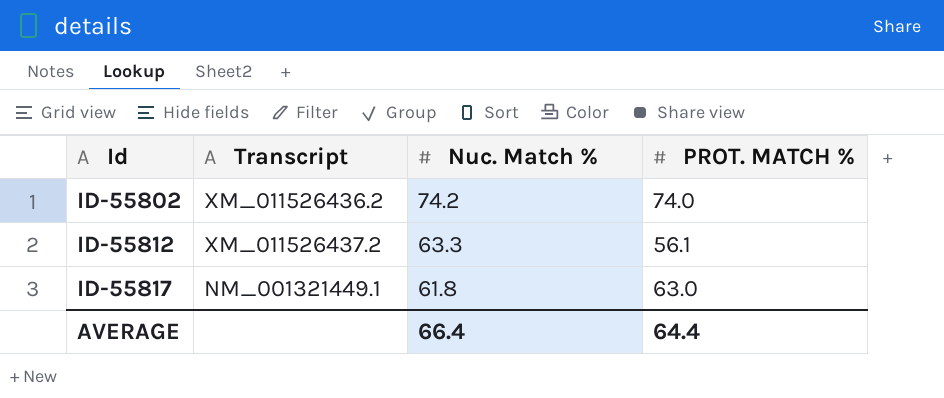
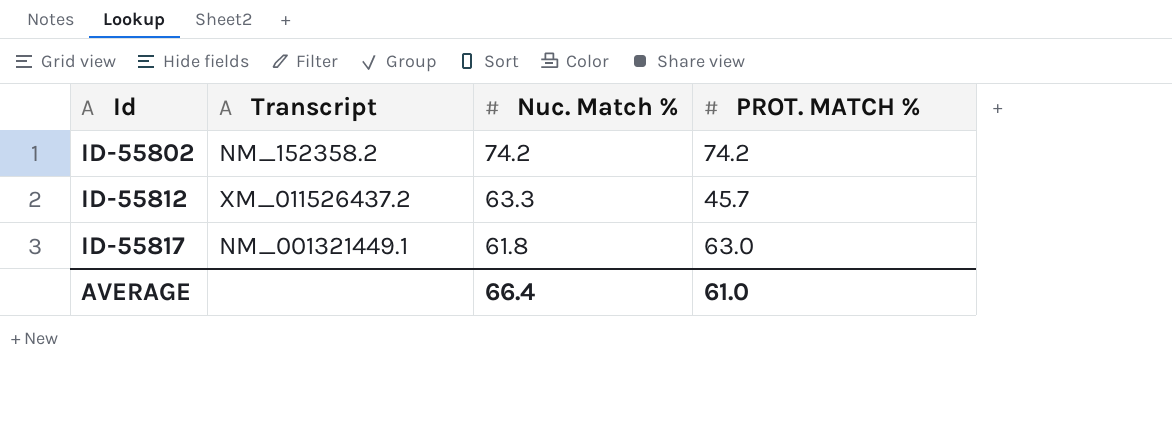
ID-55802 | Transcript: XM_011526436.2 -> NM_152358.2
ID-55802 | PROT. MATCH %: 74.0 -> 74.2
ID-55812 | PROT. MATCH %: 56.1 -> 45.7
AVERAGE | PROT. MATCH %: 64.4 -> 61.0

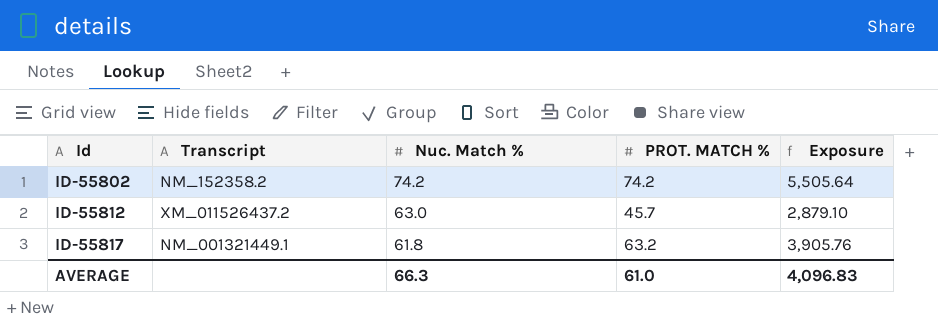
column Exposure | formula: none -> [Nuc. Match %] * [PROT. MATCH %]
ID-55812 | Nuc. Match %: 63.3 -> 63.0
ID-55817 | PROT. MATCH %: 63.0 -> 63.2
AVERAGE | Nuc. Match %: 66.4 -> 66.3

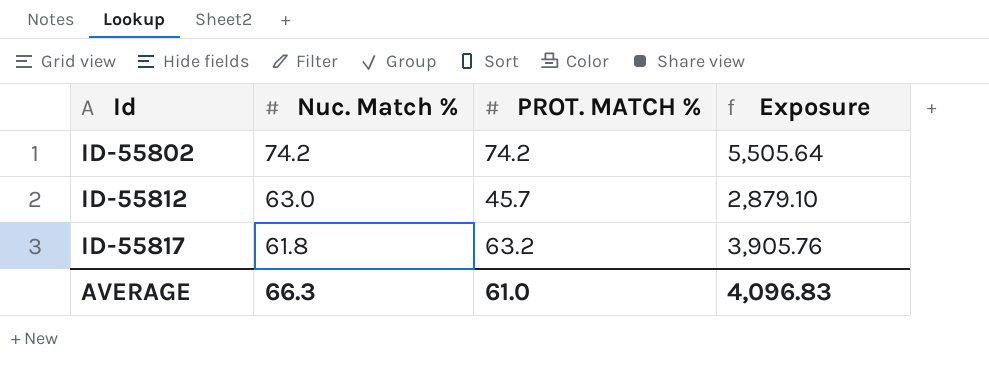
column Transcript | position: 2 -> none

